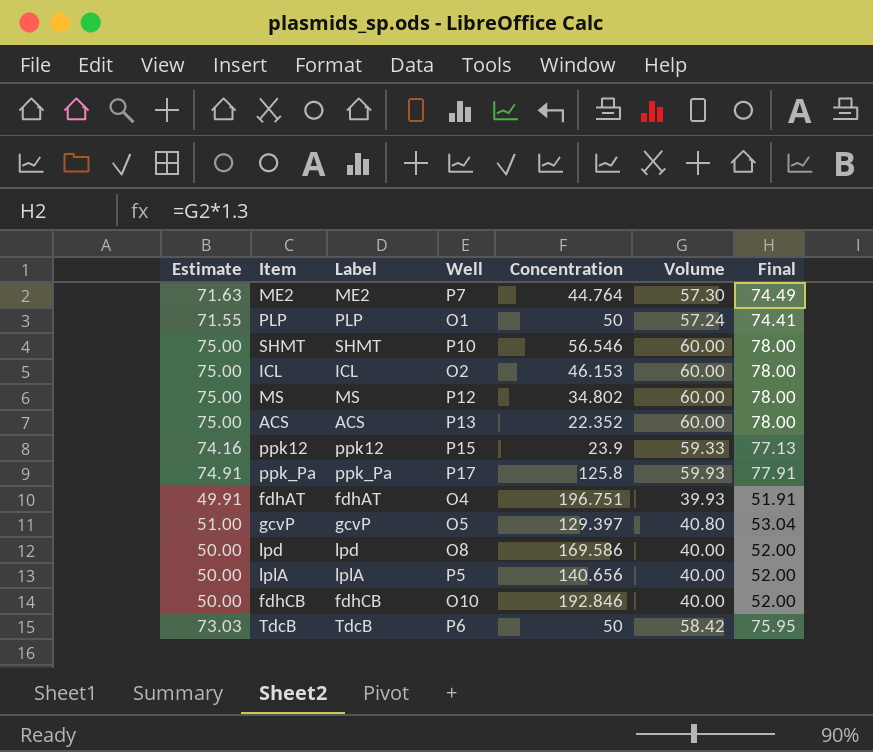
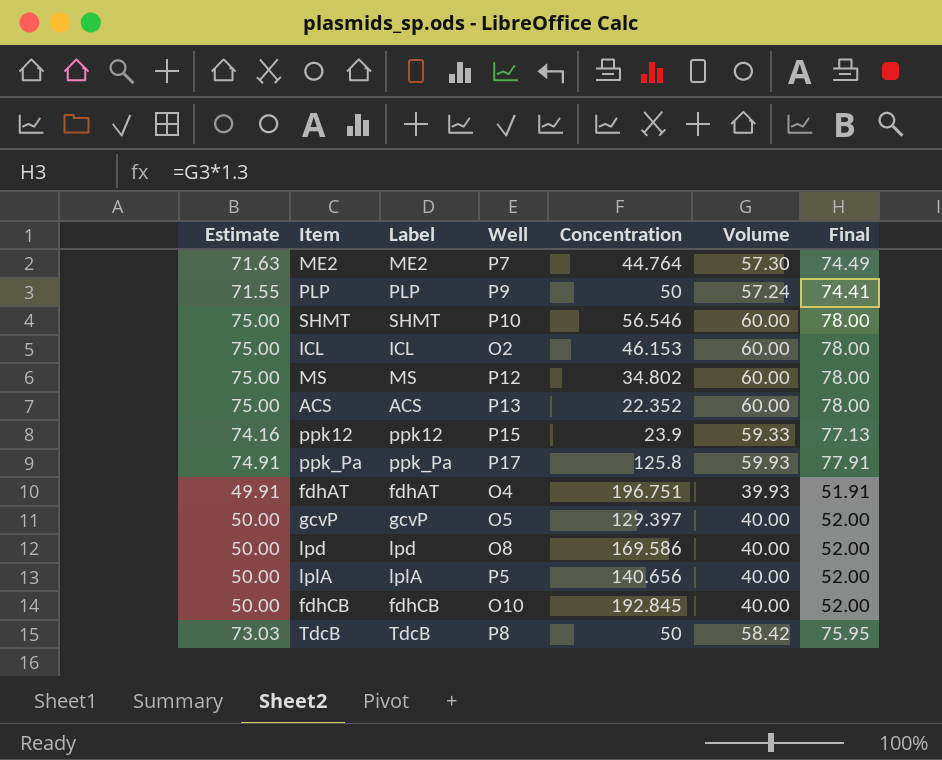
PLP | Well: O1 -> P9
gcvP | Estimate: 51.00 -> 50.00
gcvP | Volume: 40.80 -> 40.00
gcvP | Final: 53.04 -> 52.00
fdhCB | Concentration: 192.846 -> 192.845
TdcB | Well: P6 -> P8

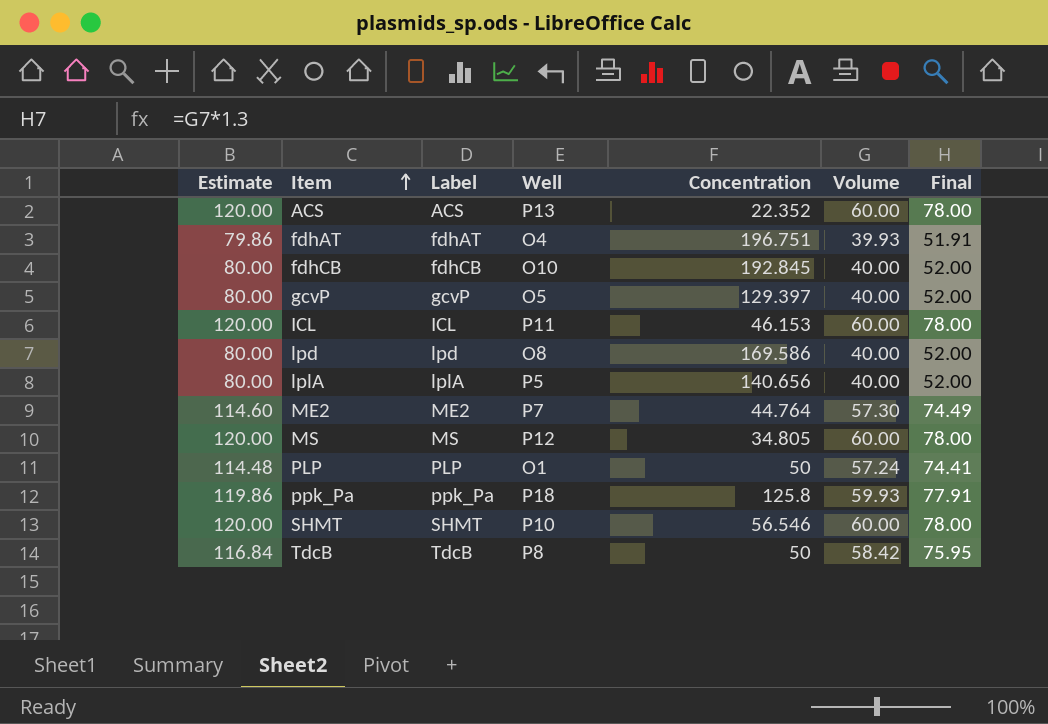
row order: none -> Item ascending
column Estimate | formula: [Volume] * 1.25 -> [Volume] * 2
row ppk12: 74.16 | ppk12 | P15 | 23.9 | 59.33 | 77.13 -> none
ICL | Well: O2 -> P11
MS | Concentration: 34.802 -> 34.805
PLP | Well: P9 -> O1
ppk_Pa | Well: P17 -> P18

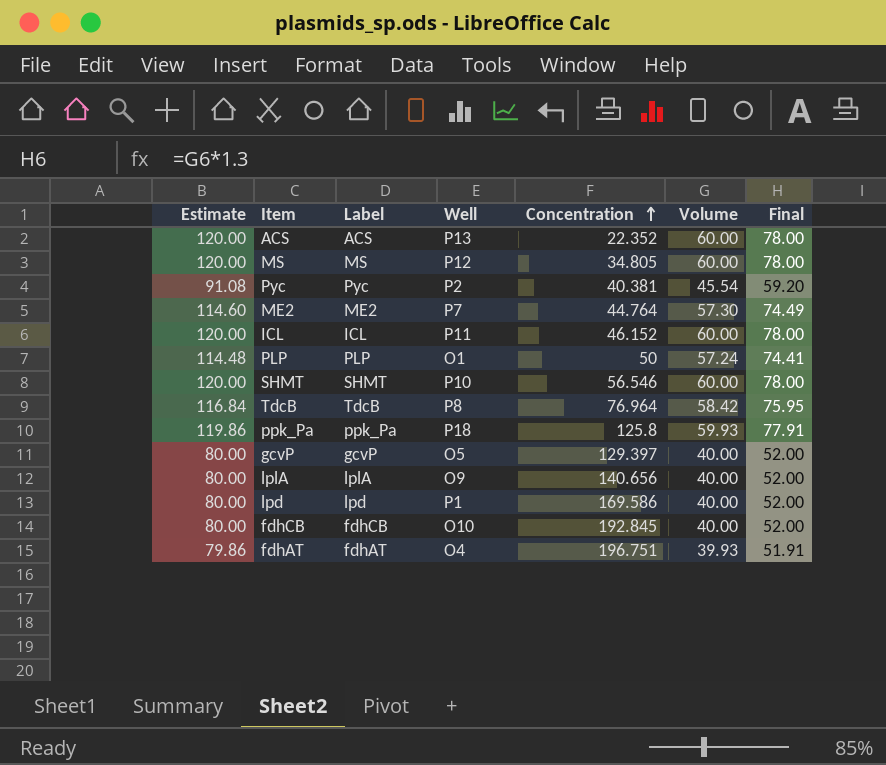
row order: Item ascending -> Concentration ascending
row Pyc: none -> 91.08 | Pyc | P2 | 40.381 | 45.54 | 59.20
ICL | Concentration: 46.153 -> 46.152
TdcB | Concentration: 50 -> 76.964
lplA | Well: P5 -> O9
lpd | Well: O8 -> P1

